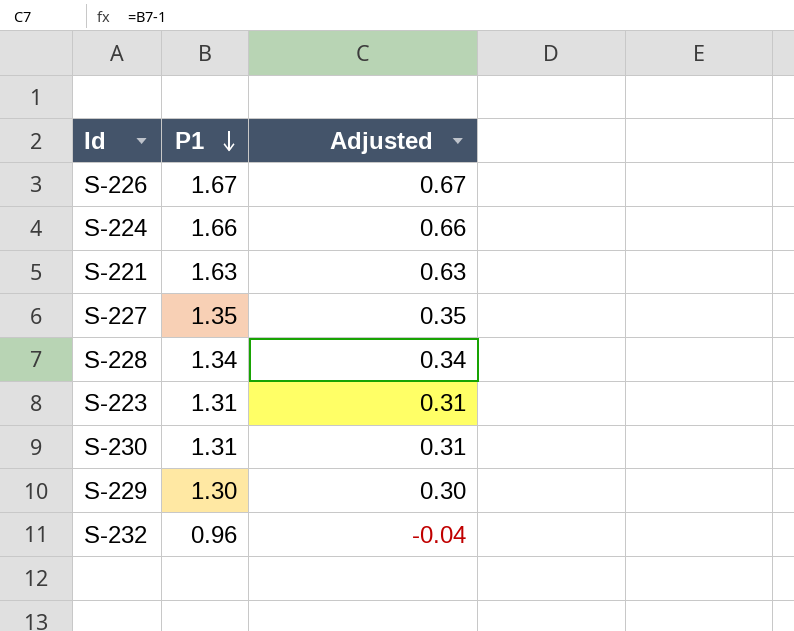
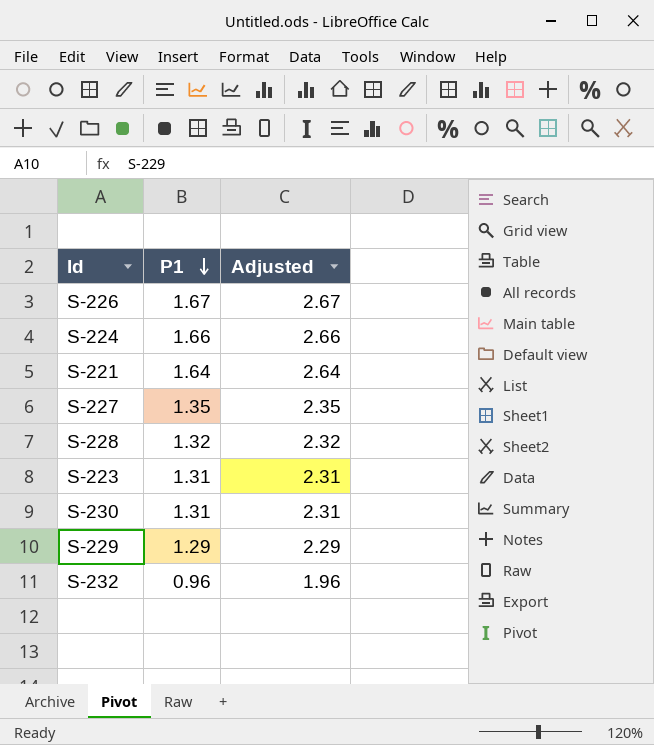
column Adjusted | formula: [P1] - 1 -> [P1] + 1
S-221 | P1: 1.63 -> 1.64
S-228 | P1: 1.34 -> 1.32
S-229 | P1: 1.30 -> 1.29

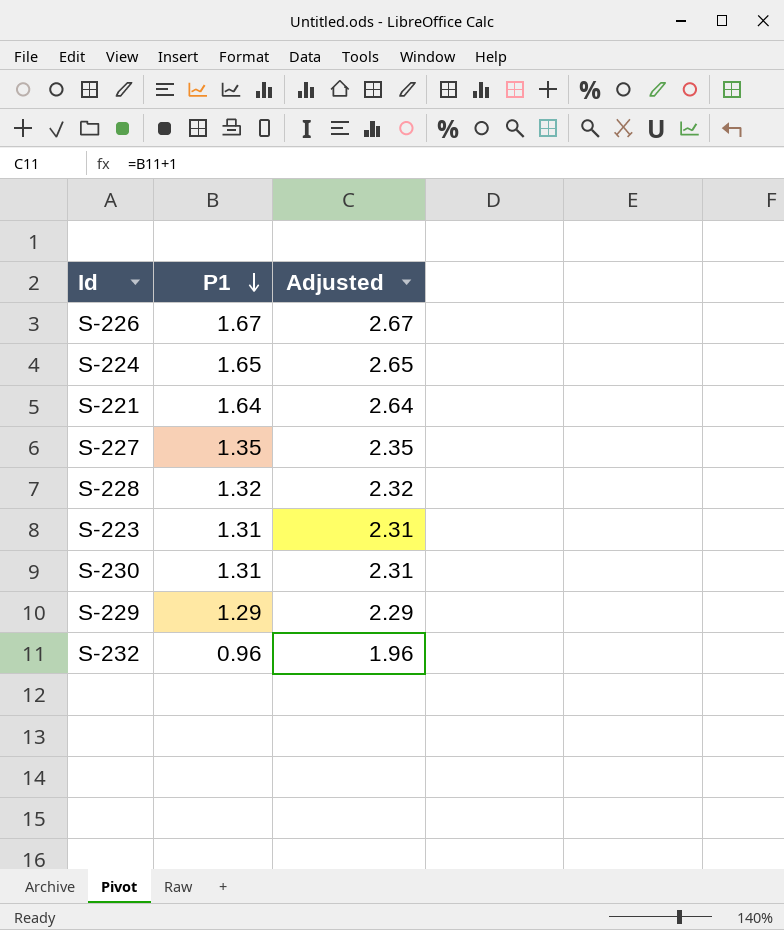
S-224 | P1: 1.66 -> 1.65
S-224 | Adjusted: 2.66 -> 2.65

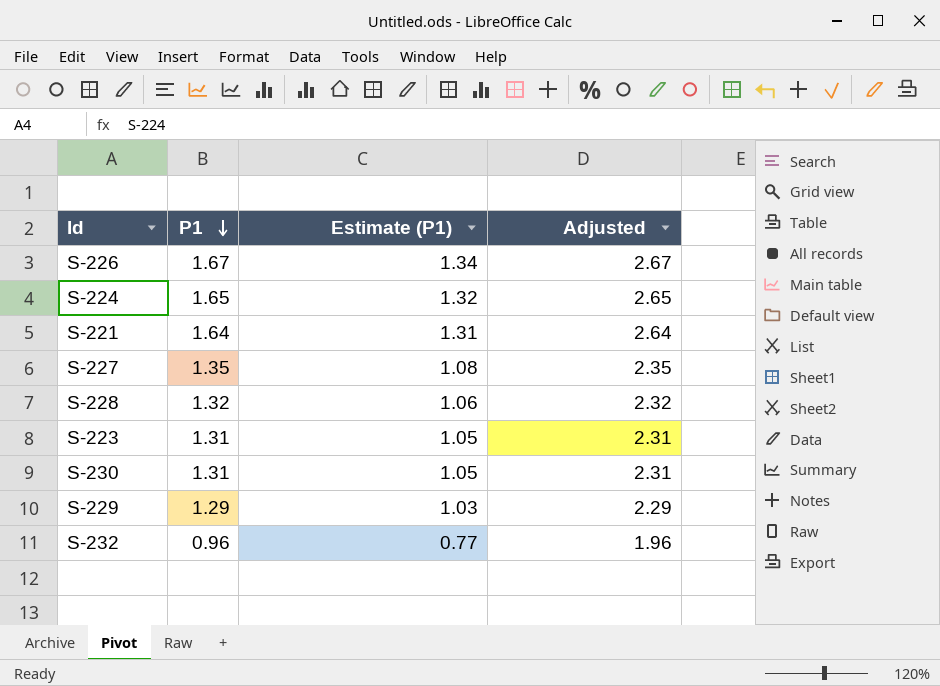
column Estimate (P1) | formula: none -> [P1] * 0.8

